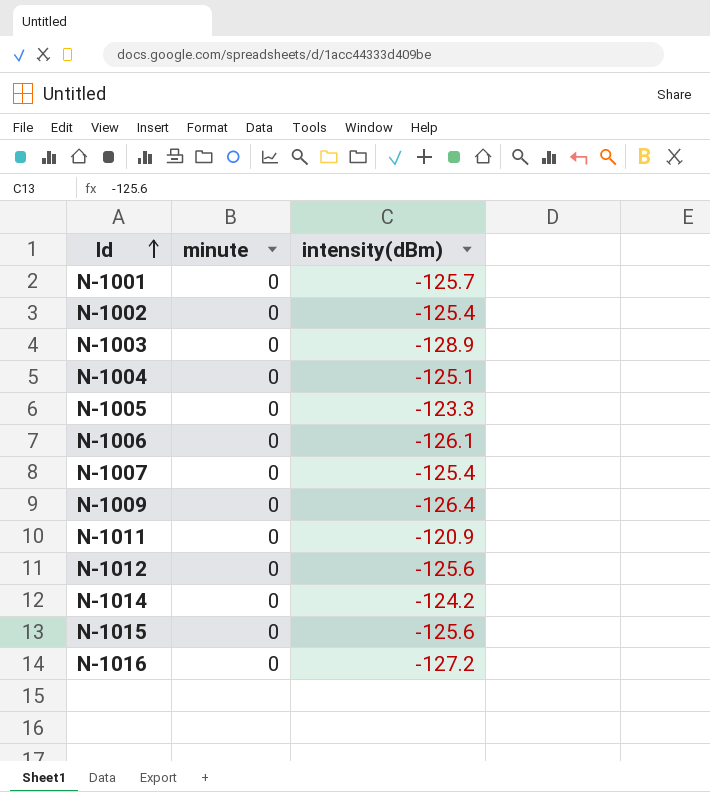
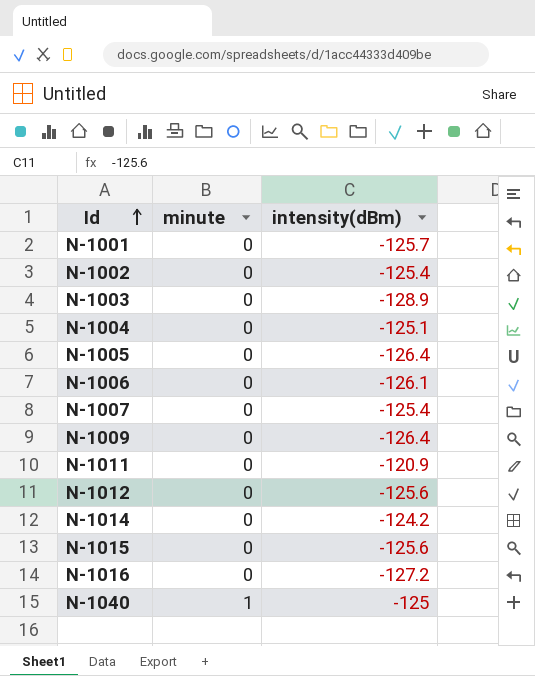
N-1005 | intensity(dBm): -123.3 -> -126.4
row N-1040: none -> 1 | -125

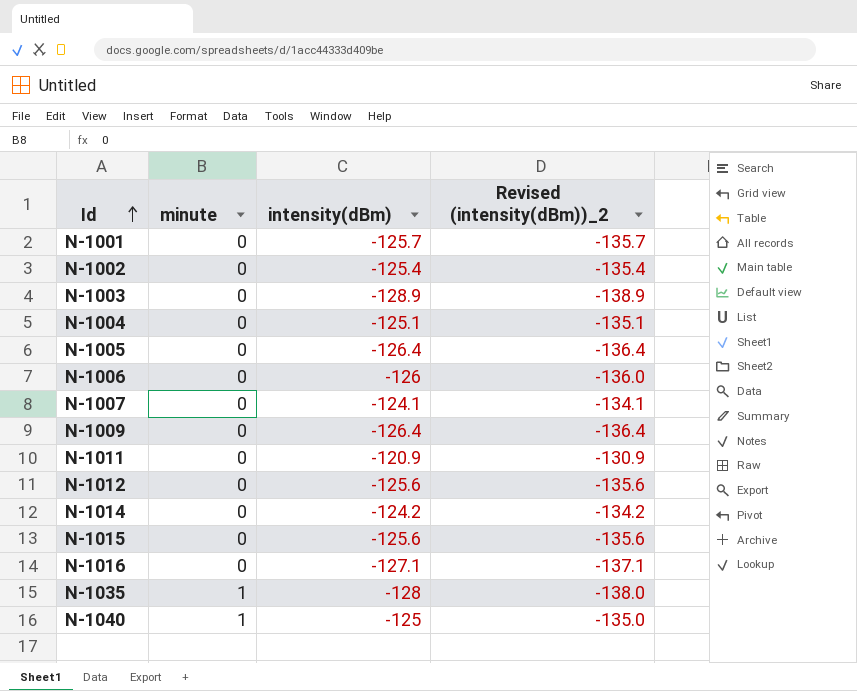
column Revised (intensity(dBm))_2 | formula: none -> [intensity(dBm)] - 10
N-1006 | intensity(dBm): -126.1 -> -126
N-1007 | intensity(dBm): -125.4 -> -124.1
N-1016 | intensity(dBm): -127.2 -> -127.1
row N-1035: none -> 1 | -128 | -138.0

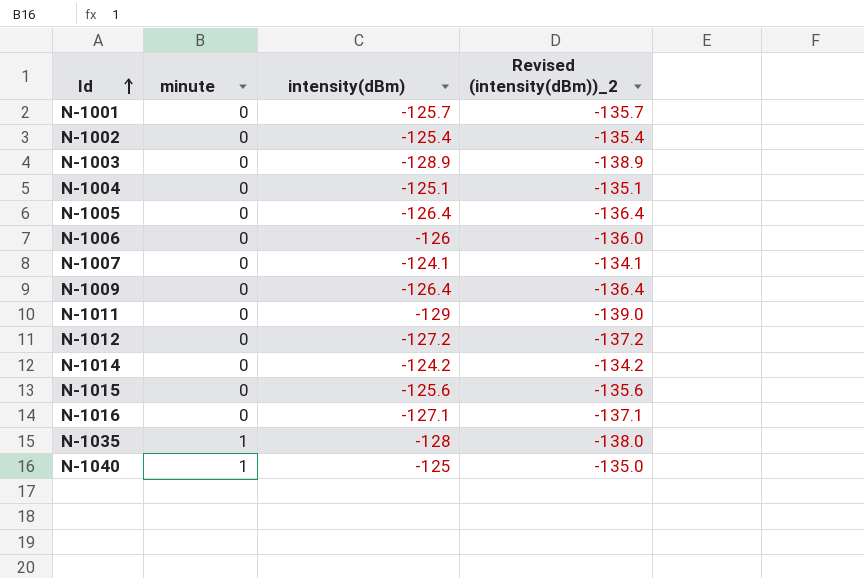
N-1011 | intensity(dBm): -120.9 -> -129
N-1011 | Revised (intensity(dBm))_2: -130.9 -> -139.0
N-1012 | intensity(dBm): -125.6 -> -127.2
N-1012 | Revised (intensity(dBm))_2: -135.6 -> -137.2

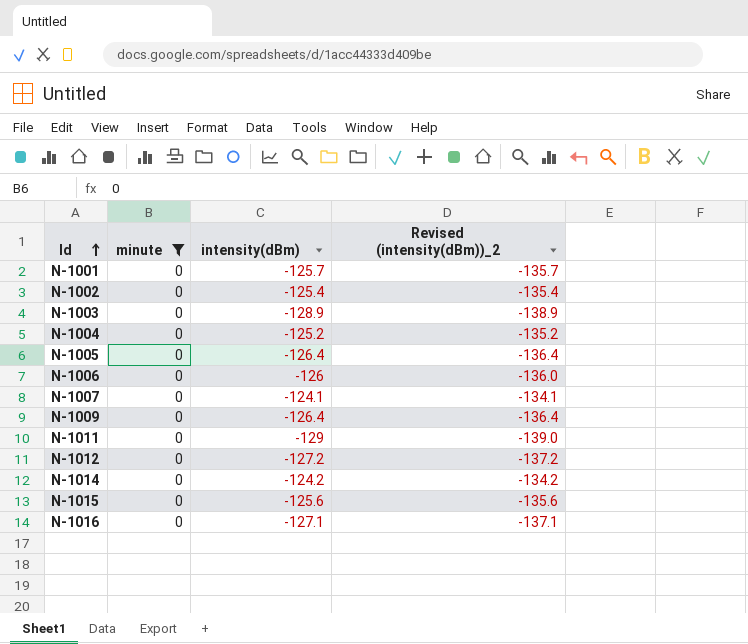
filter: none -> minute = 0
N-1004 | intensity(dBm): -125.1 -> -125.2
N-1004 | Revised (intensity(dBm))_2: -135.1 -> -135.2

